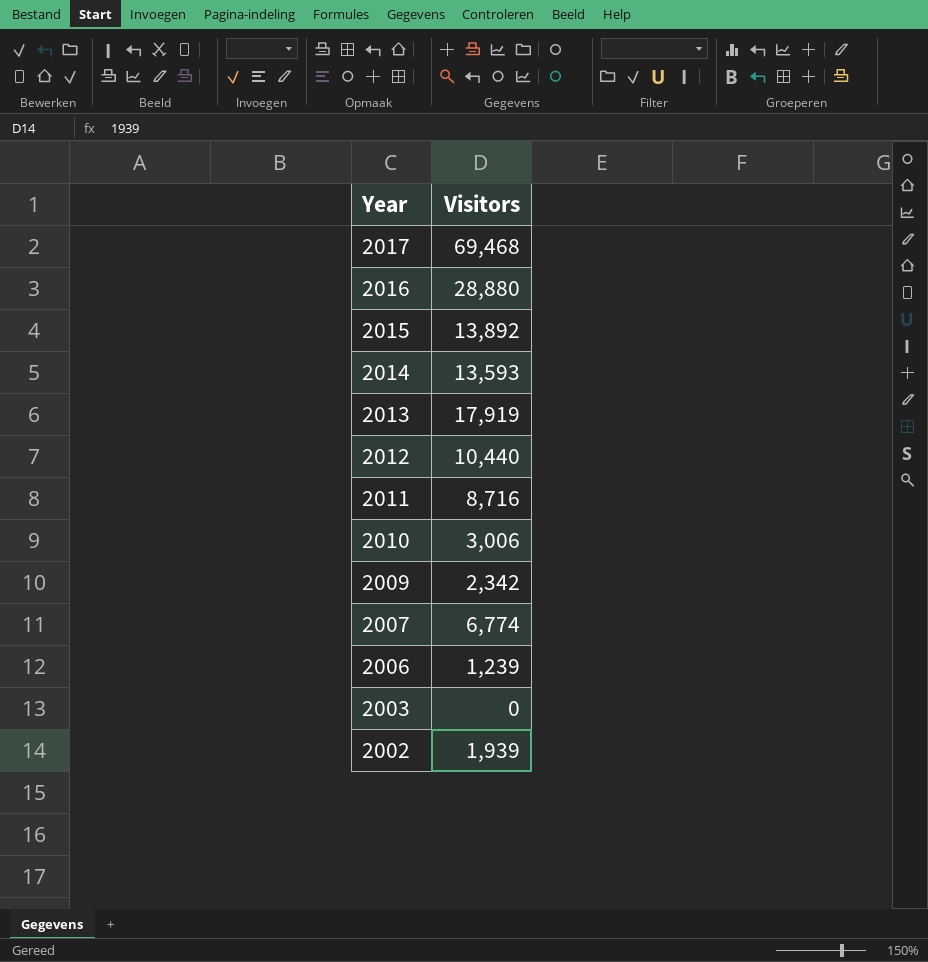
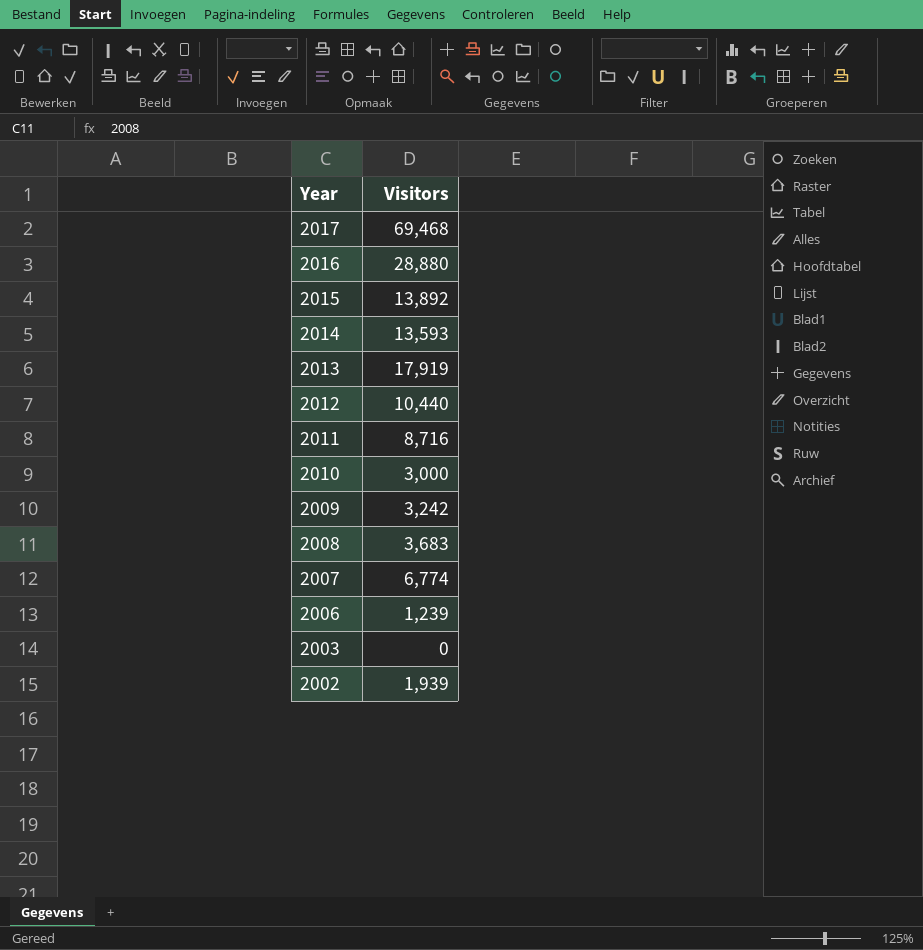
2010 | Visitors: 3,006 -> 3,000
2009 | Visitors: 2,342 -> 3,242
row 2008: none -> 3,683

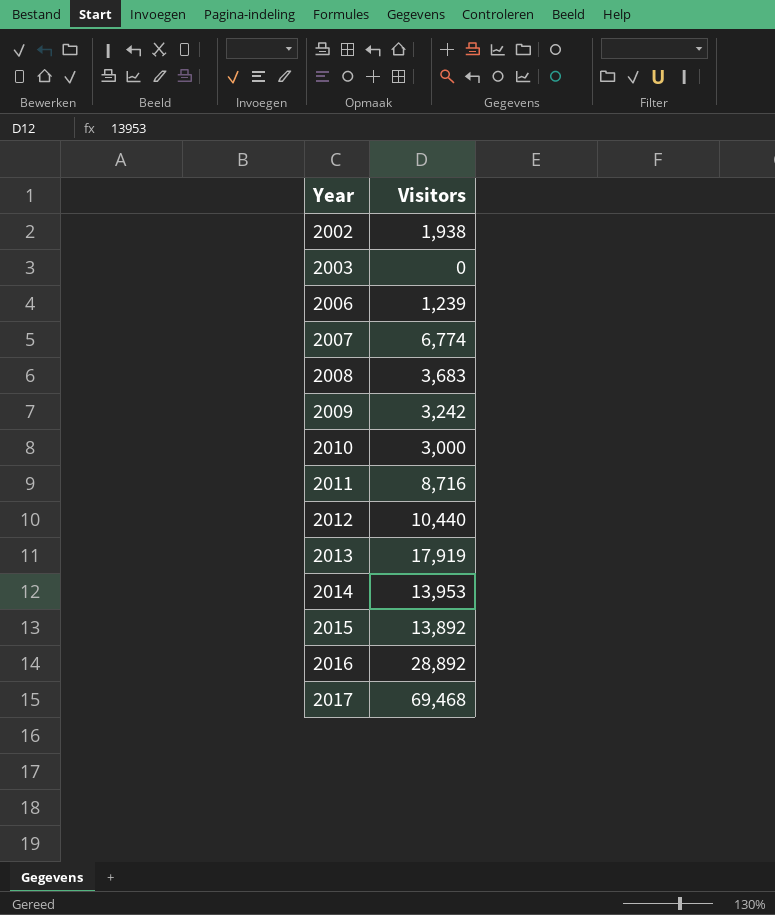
row order: Year descending -> Year ascending
2002 | Visitors: 1,939 -> 1,938
2014 | Visitors: 13,593 -> 13,953
2016 | Visitors: 28,880 -> 28,892

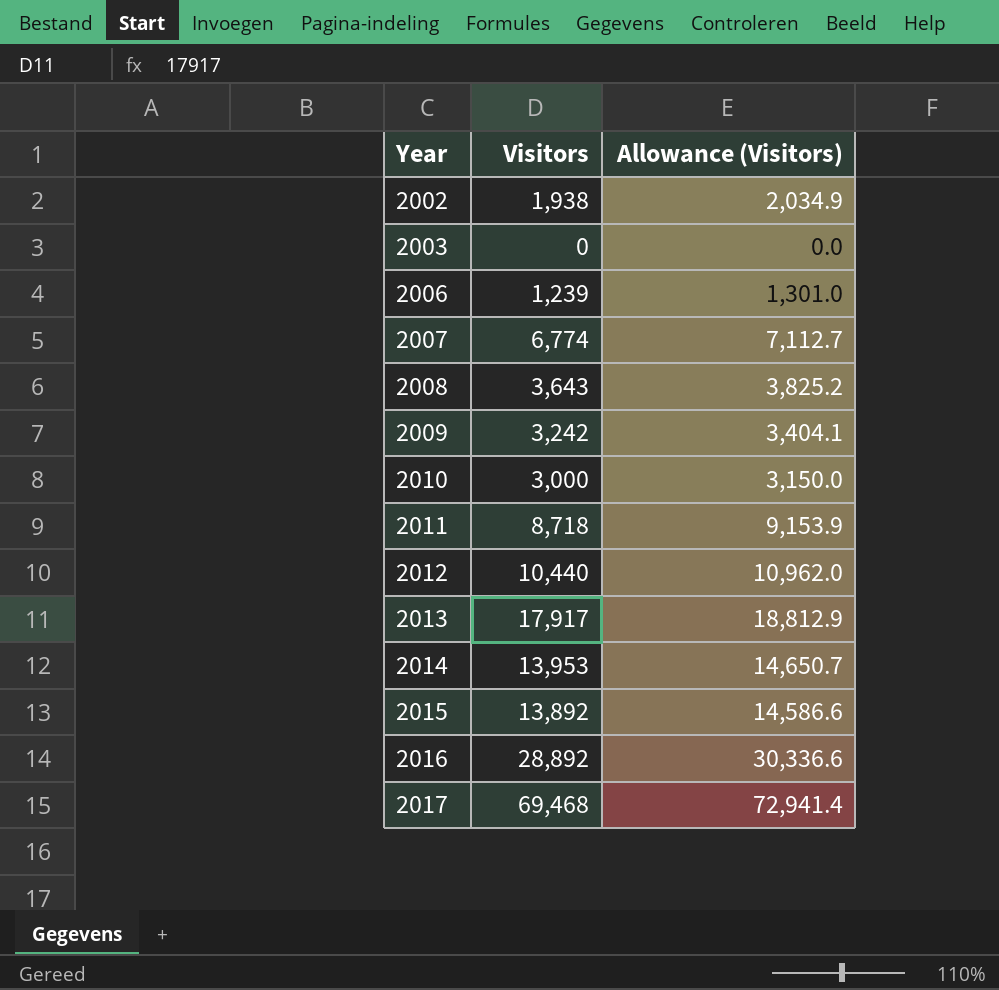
column Allowance (Visitors) | formula: none -> [Visitors] * 1.05
2008 | Visitors: 3,683 -> 3,643
2011 | Visitors: 8,716 -> 8,718
2013 | Visitors: 17,919 -> 17,917

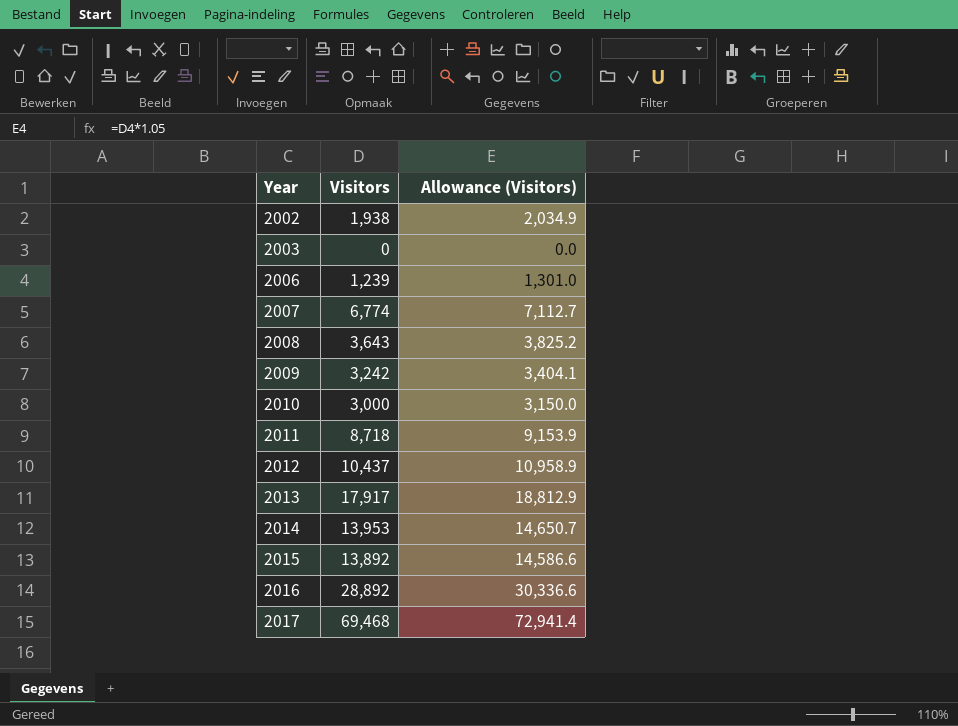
2012 | Visitors: 10,440 -> 10,437
2012 | Allowance (Visitors): 10,962.0 -> 10,958.9

